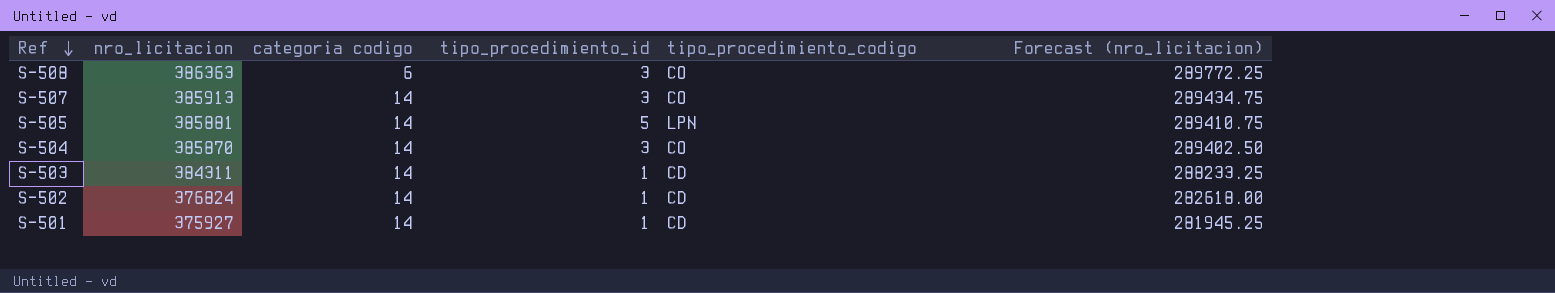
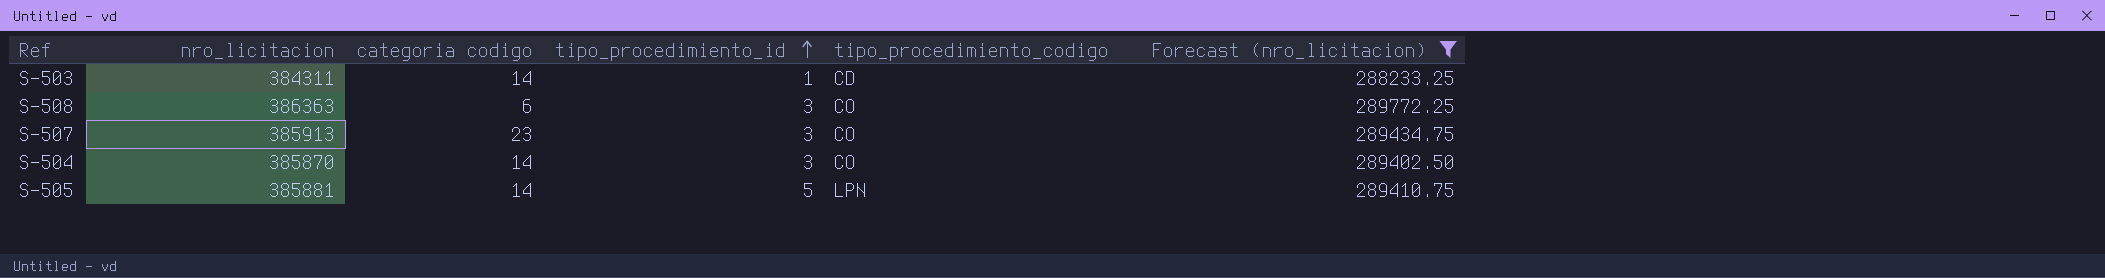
filter: none -> Forecast (nro_licitacion) >= 288233.25
row order: Ref descending -> tipo_procedimiento_id ascending
S-507 | categoria codigo: 14 -> 23

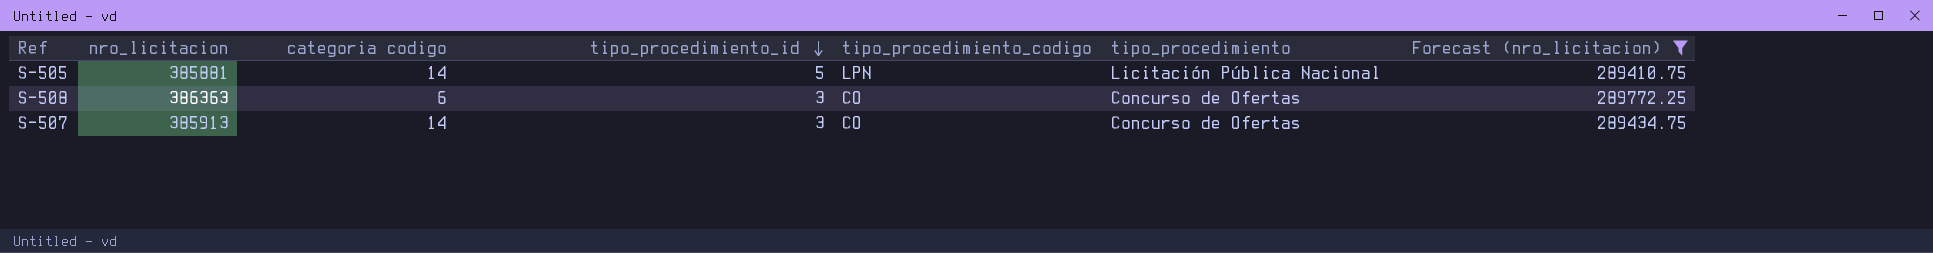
row order: tipo_procedimiento_id ascending -> tipo_procedimiento_id descending
column tipo_procedimiento | position: none -> 6
row S-503: 384311 | 14 | 1 | CD | 288233.25 -> none
row S-504: 385870 | 14 | 3 | CO | 289402.50 -> none
S-507 | categoria codigo: 23 -> 14

